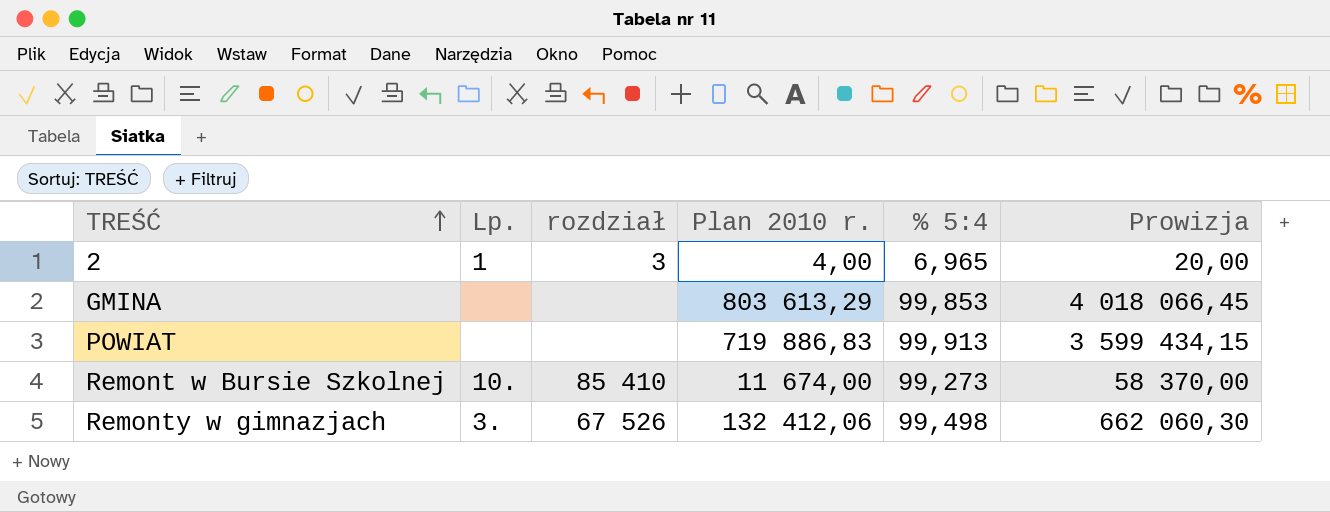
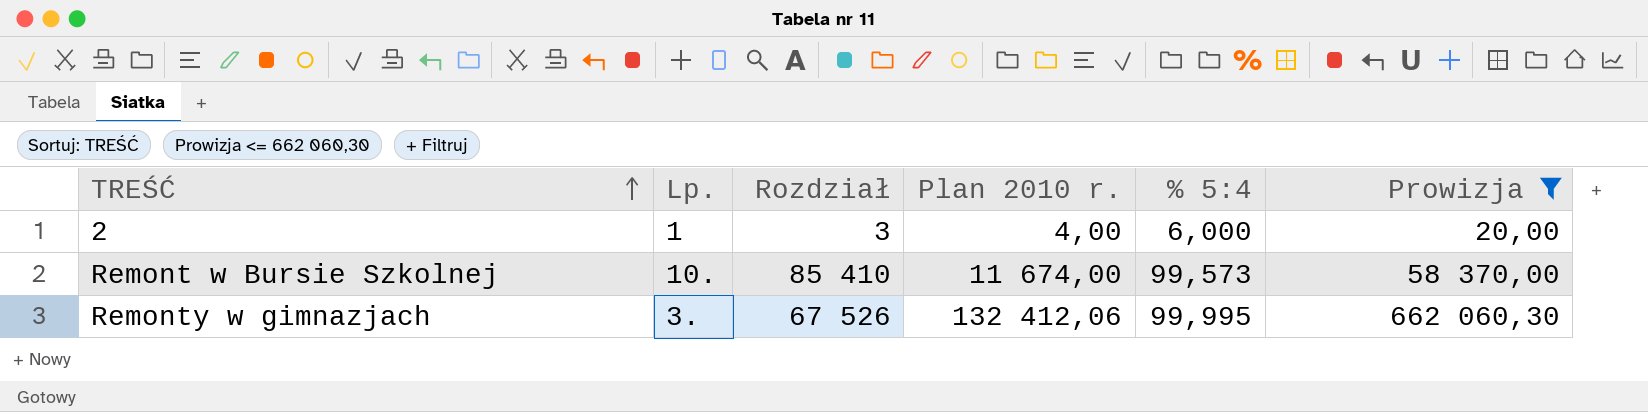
filter: none -> Prowizja <= 662 060,30
column name: rozdział -> Rozdział
2 | % 5:4: 6,965 -> 6,000
Remont w Bursie Szkolnej | % 5:4: 99,273 -> 99,573
Remonty w gimnazjach | % 5:4: 99,498 -> 99,995

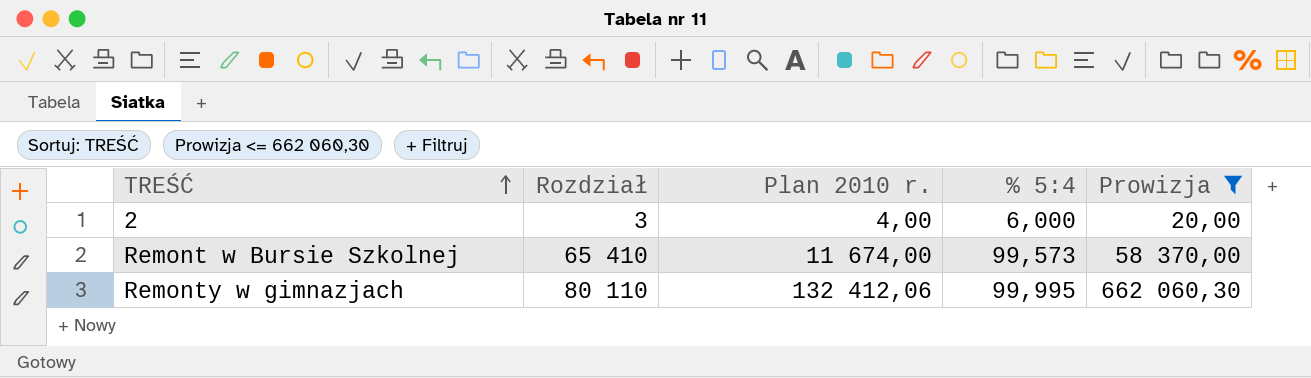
column Lp. | position: 2 -> none
Remont w Bursie Szkolnej | Rozdział: 85 410 -> 65 410
Remonty w gimnazjach | Rozdział: 67 526 -> 80 110

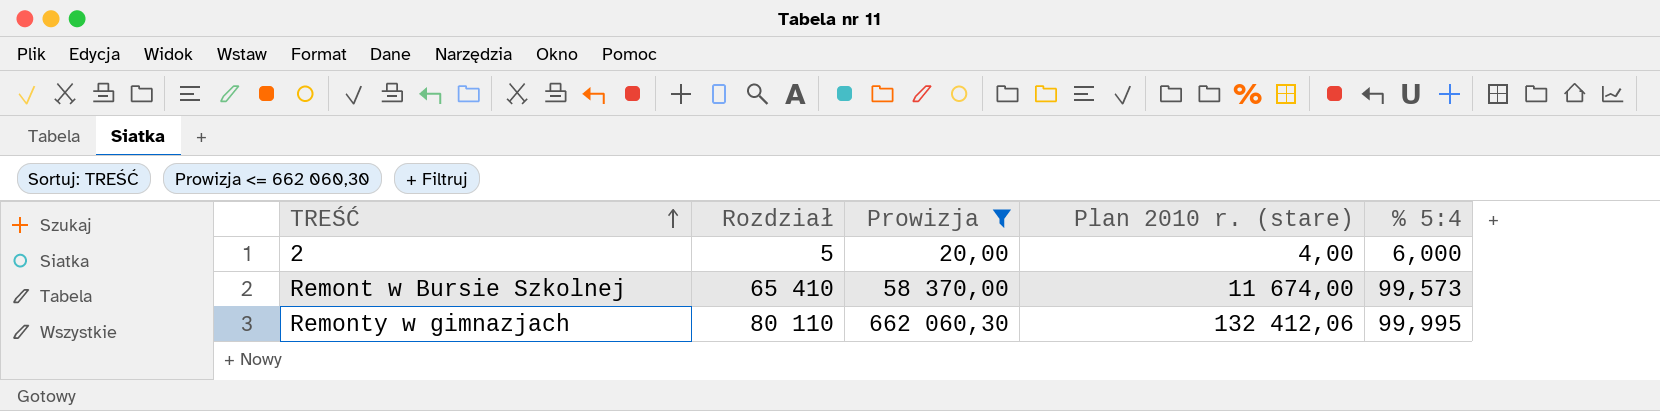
column Prowizja | position: 5 -> 3
column name: Plan 2010 r. -> Plan 2010 r. (stare)
2 | Rozdział: 3 -> 5

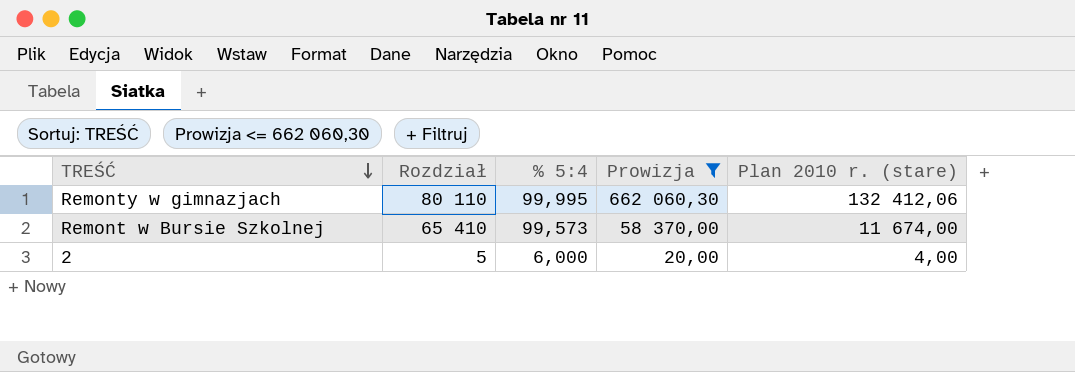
row order: TREŚĆ ascending -> TREŚĆ descending
column % 5:4 | position: 5 -> 3

